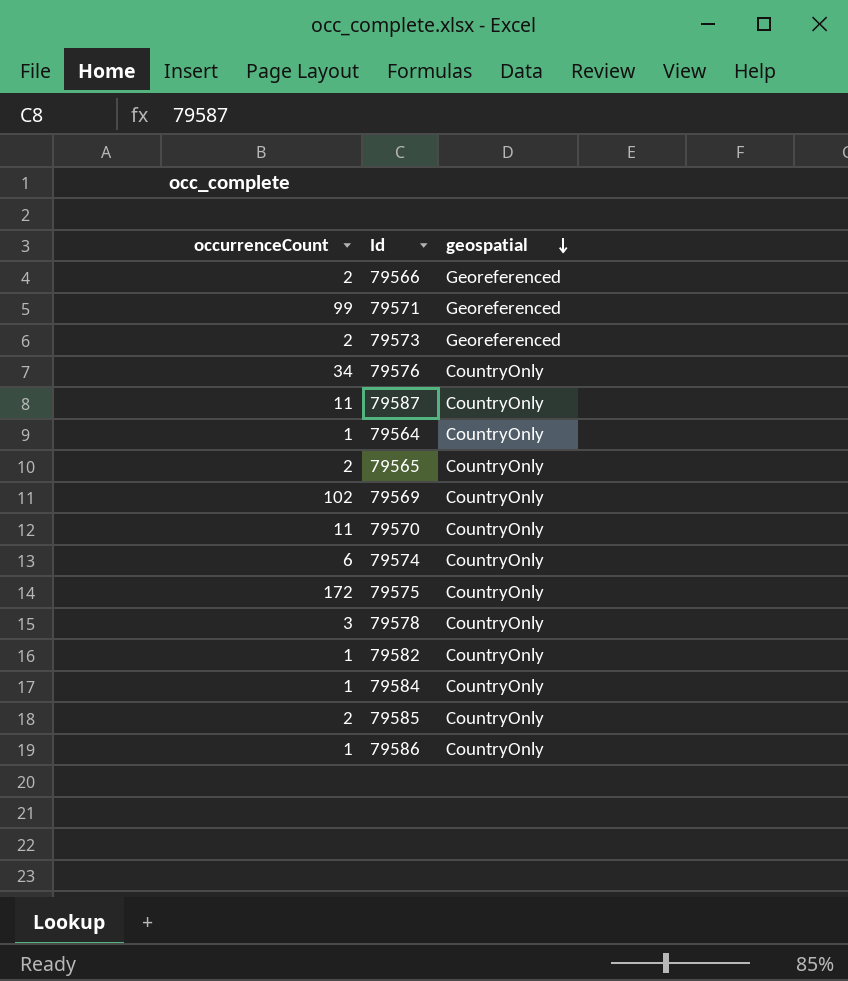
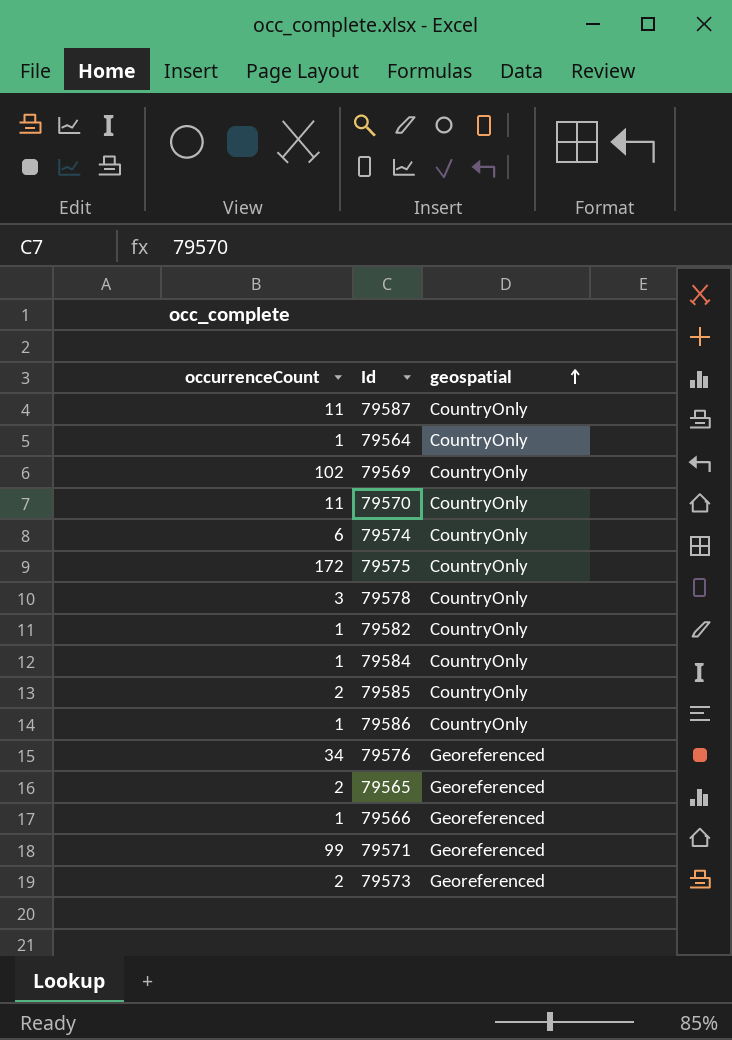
row order: geospatial descending -> geospatial ascending
79576 | geospatial: CountryOnly -> Georeferenced
79565 | geospatial: CountryOnly -> Georeferenced
79566 | occurrenceCount: 2 -> 1

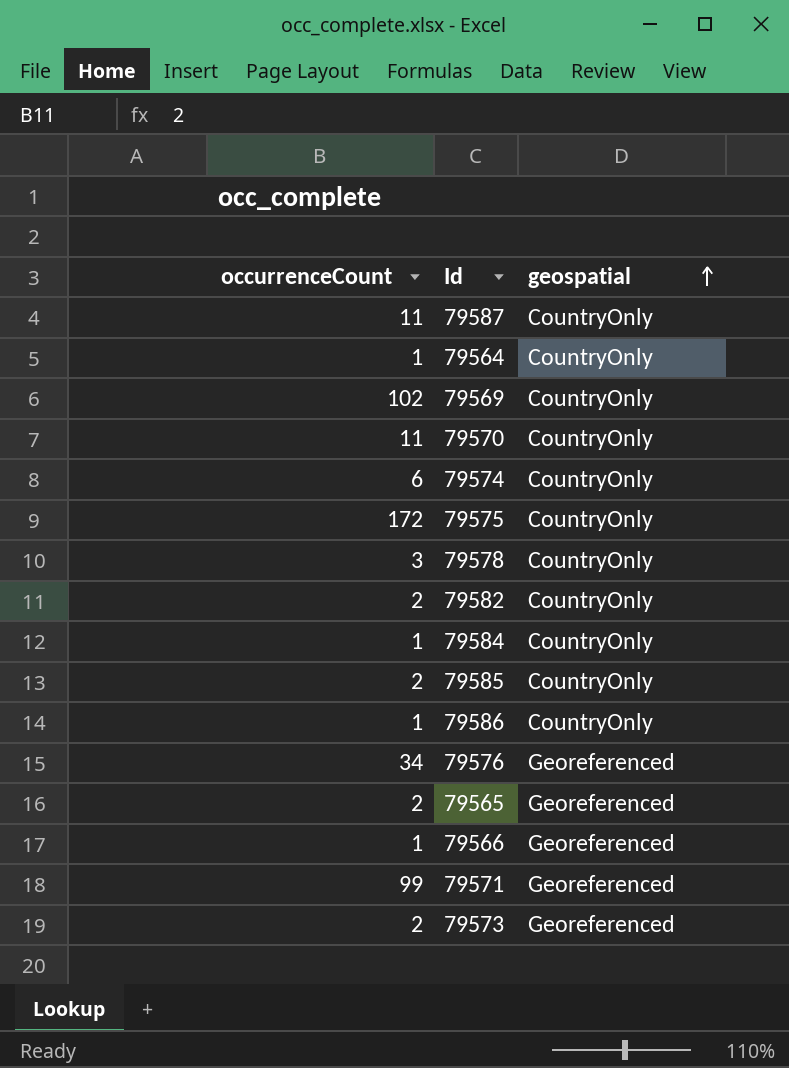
79582 | occurrenceCount: 1 -> 2

